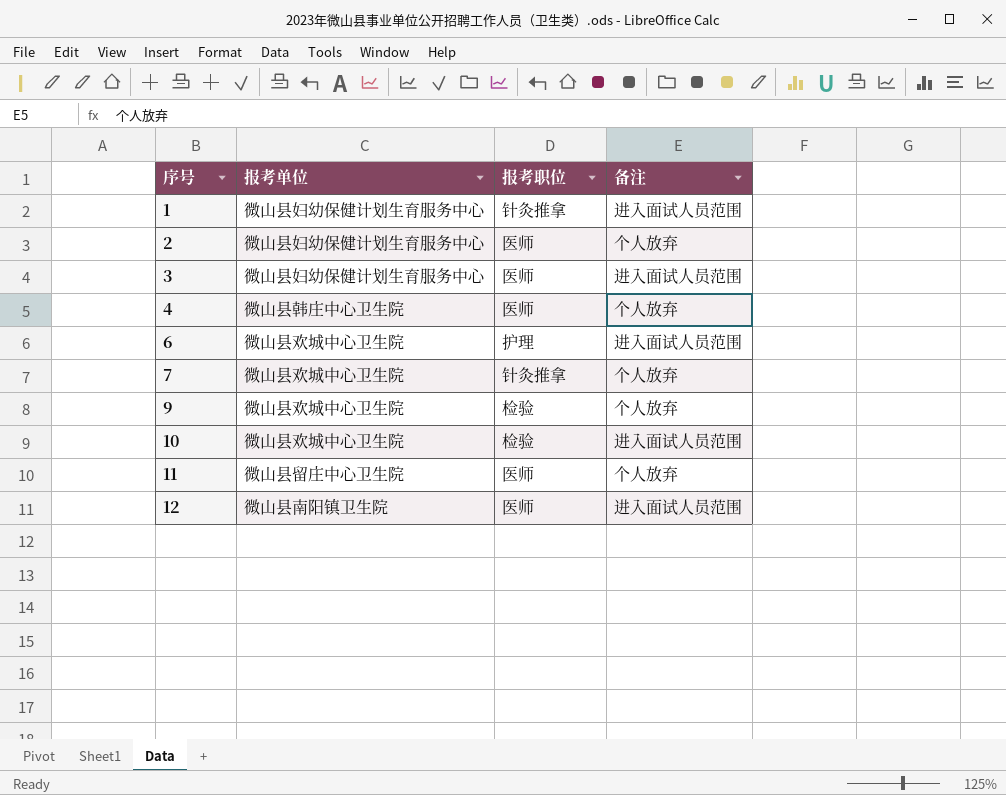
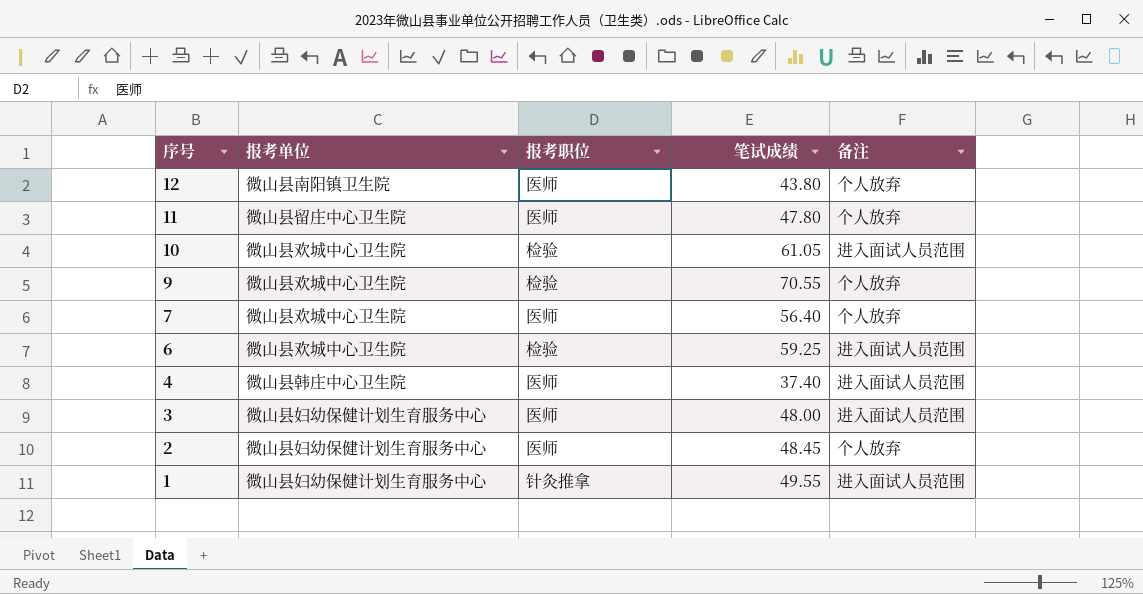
row order: 序号 ascending -> 序号 descending
column 笔试成绩 | position: none -> 4
12 | 备注: 进入面试人员范围 -> 个人放弃
7 | 报考职位: 针灸推拿 -> 医师
6 | 报考职位: 护理 -> 检验
4 | 备注: 个人放弃 -> 进入面试人员范围

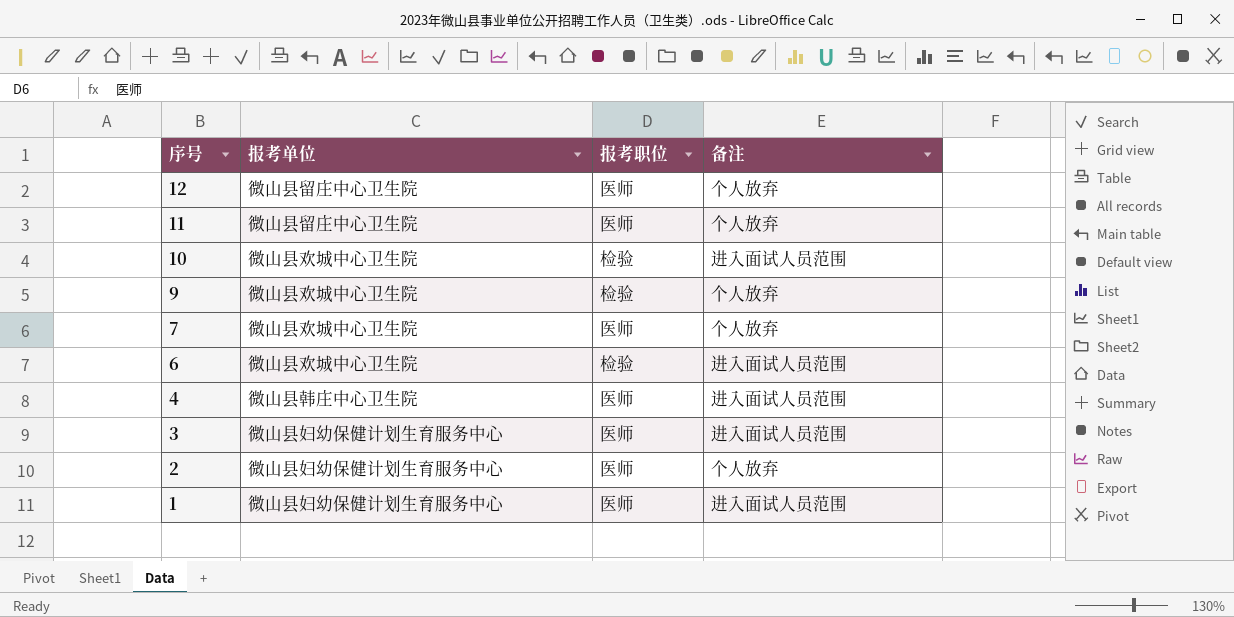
column 笔试成绩 | position: 4 -> none
12 | 报考单位: 微山县南阳镇卫生院 -> 微山县留庄中心卫生院
1 | 报考职位: 针灸推拿 -> 医师

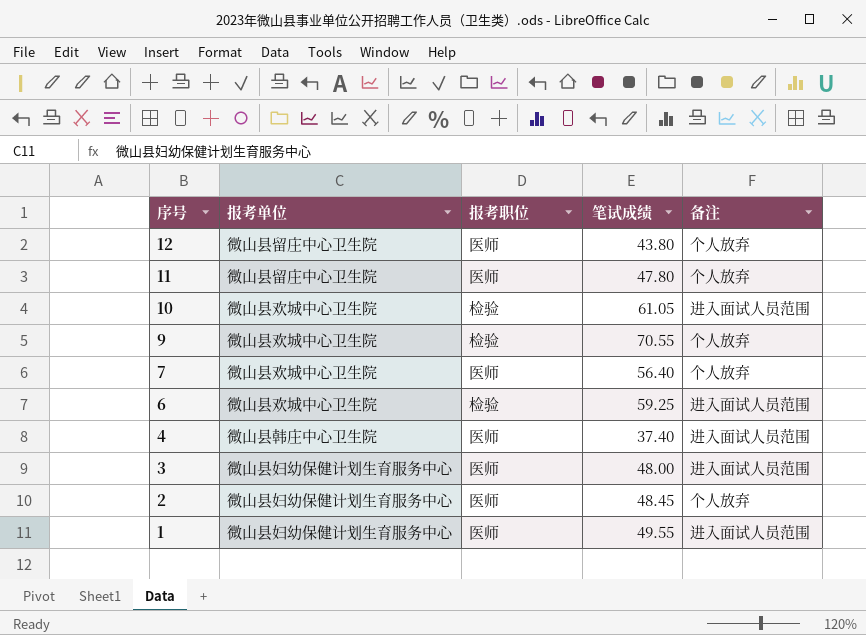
column 笔试成绩 | position: none -> 4

